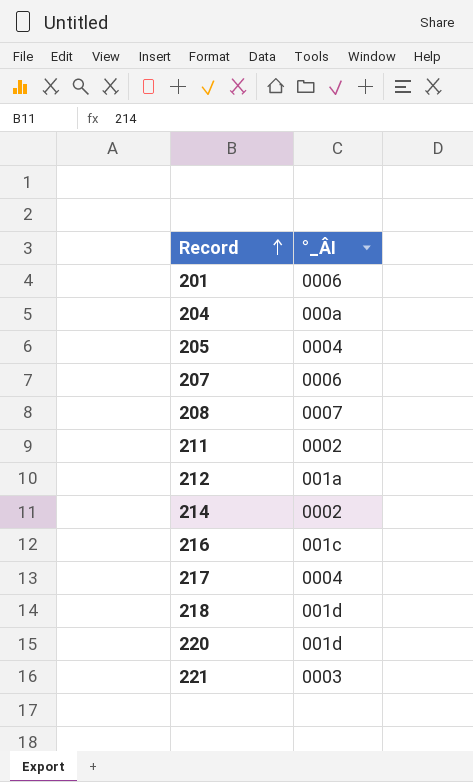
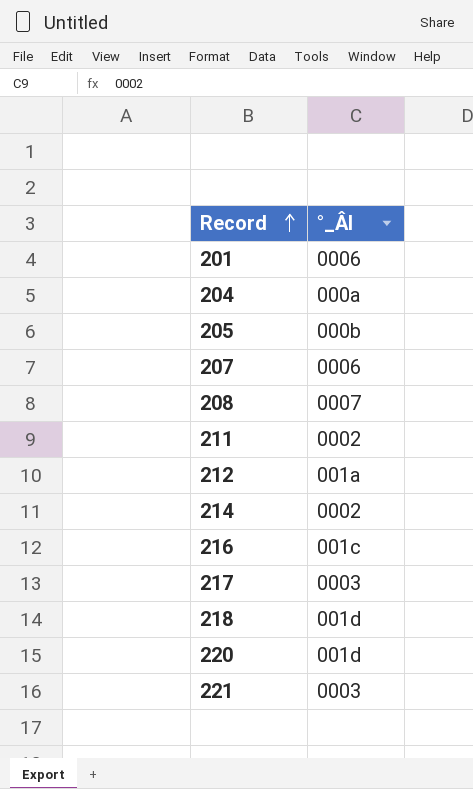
205 | °_ÂI: 0004 -> 000b
217 | °_ÂI: 0004 -> 0003

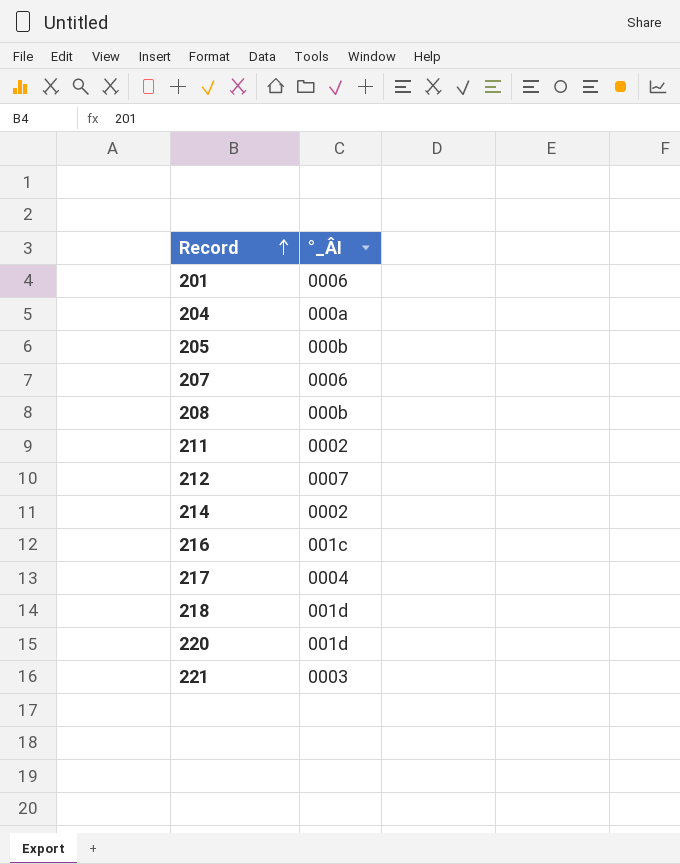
208 | °_ÂI: 0007 -> 000b
212 | °_ÂI: 001a -> 0007
217 | °_ÂI: 0003 -> 0004

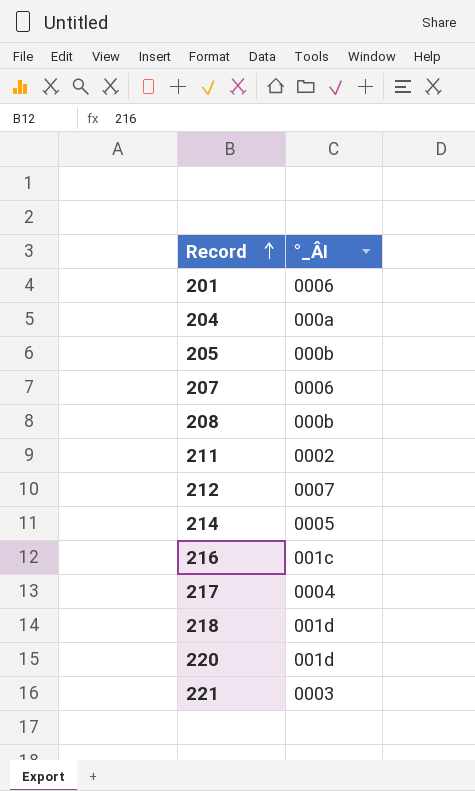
214 | °_ÂI: 0002 -> 0005

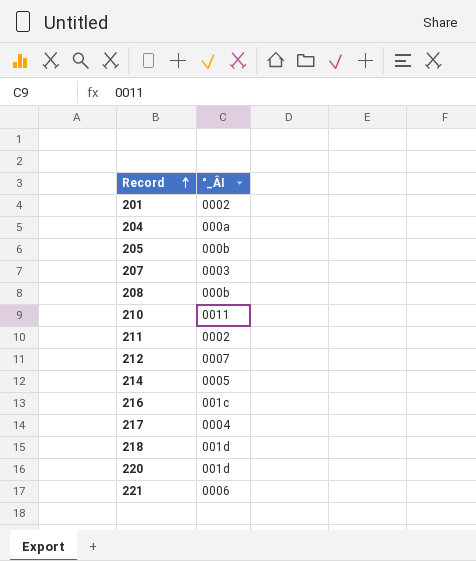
201 | °_ÂI: 0006 -> 0002
207 | °_ÂI: 0006 -> 0003
row 210: none -> 0011
221 | °_ÂI: 0003 -> 0006

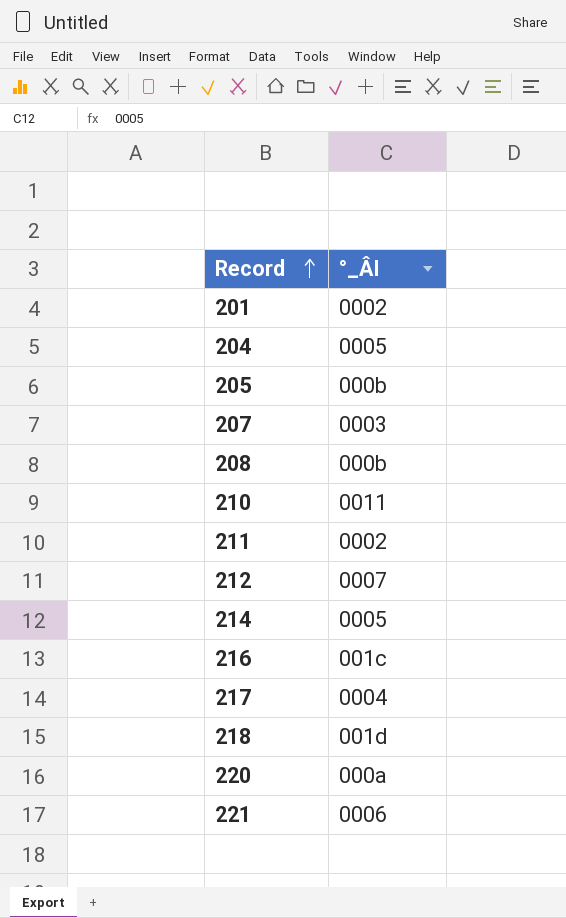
204 | °_ÂI: 000a -> 0005
220 | °_ÂI: 001d -> 000a

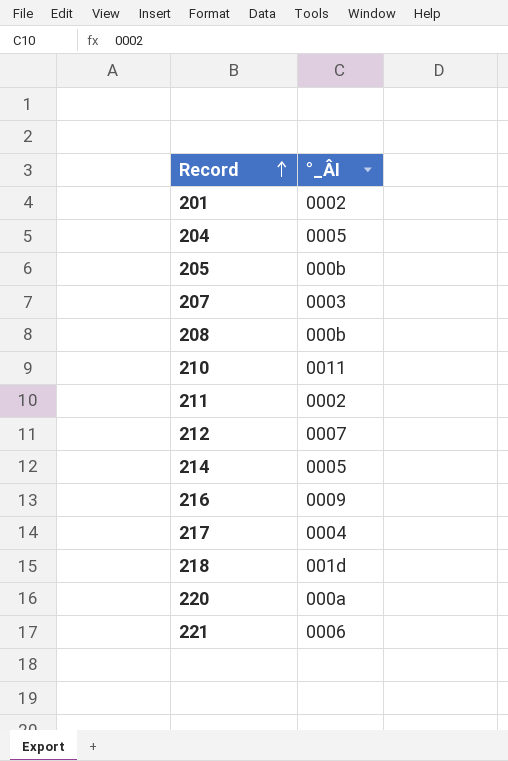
216 | °_ÂI: 001c -> 0009

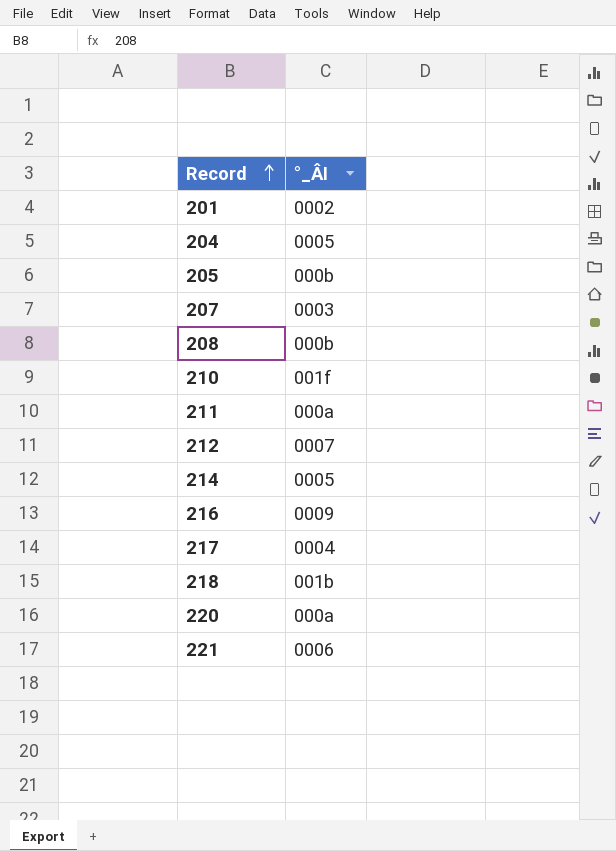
210 | °_ÂI: 0011 -> 001f
211 | °_ÂI: 0002 -> 000a
218 | °_ÂI: 001d -> 001b

